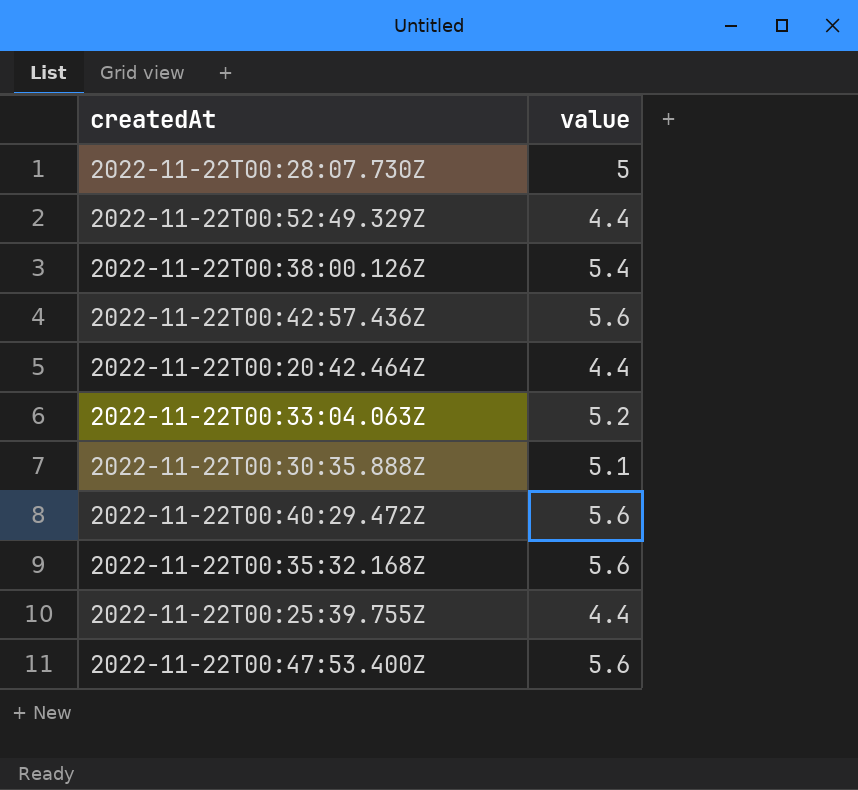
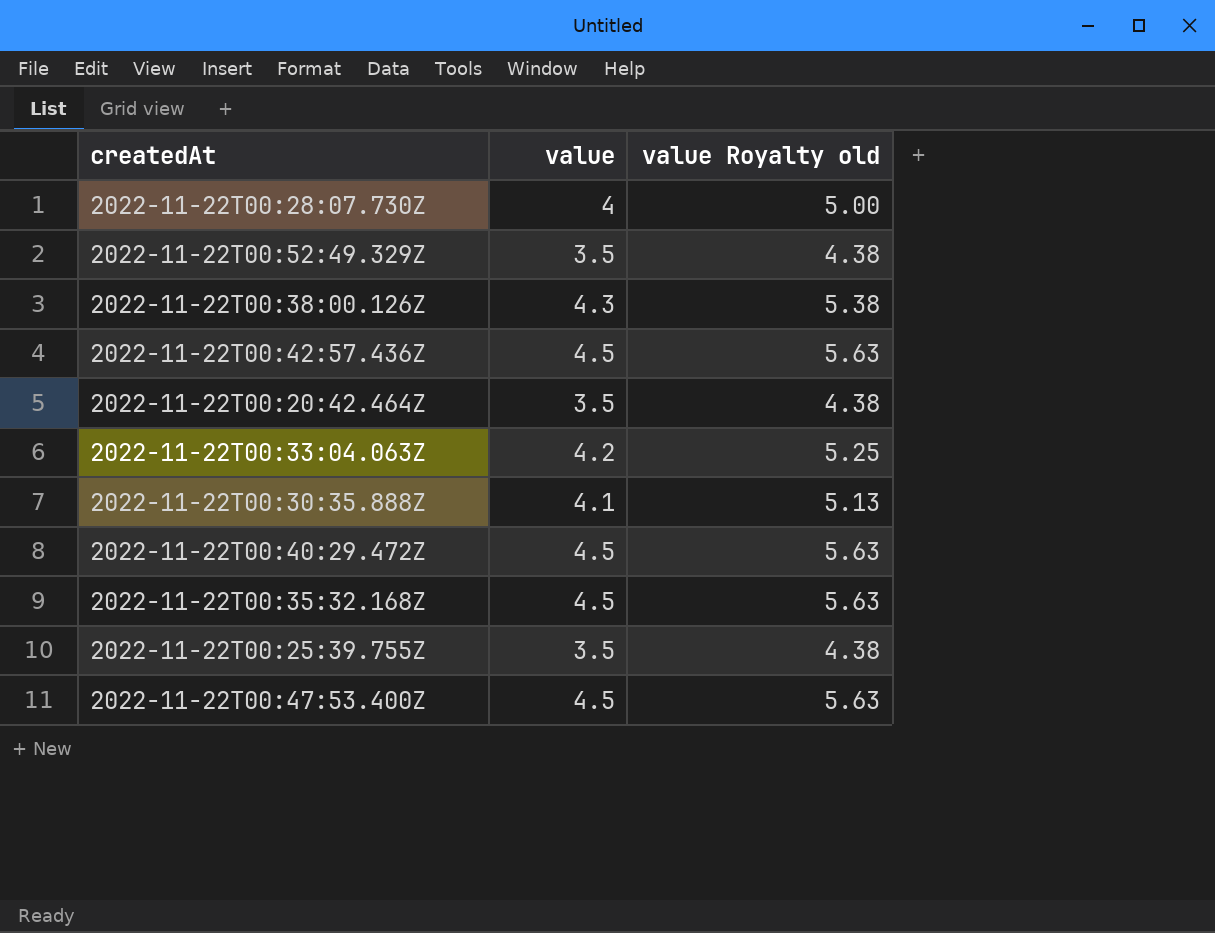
column value Royalty old | formula: none -> [value] * 1.25
2022-11-22T00:28:07.730Z | value: 5 -> 4
2022-11-22T00:52:49.329Z | value: 4.4 -> 3.5
2022-11-22T00:38:00.126Z | value: 5.4 -> 4.3
2022-11-22T00:42:57.436Z | value: 5.6 -> 4.5
2022-11-22T00:20:42.464Z | value: 4.4 -> 3.5
2022-11-22T00:33:04.063Z | value: 5.2 -> 4.2
2022-11-22T00:30:35.888Z | value: 5.1 -> 4.1
2022-11-22T00:40:29.472Z | value: 5.6 -> 4.5
2022-11-22T00:35:32.168Z | value: 5.6 -> 4.5
2022-11-22T00:25:39.755Z | value: 4.4 -> 3.5
2022-11-22T00:47:53.400Z | value: 5.6 -> 4.5

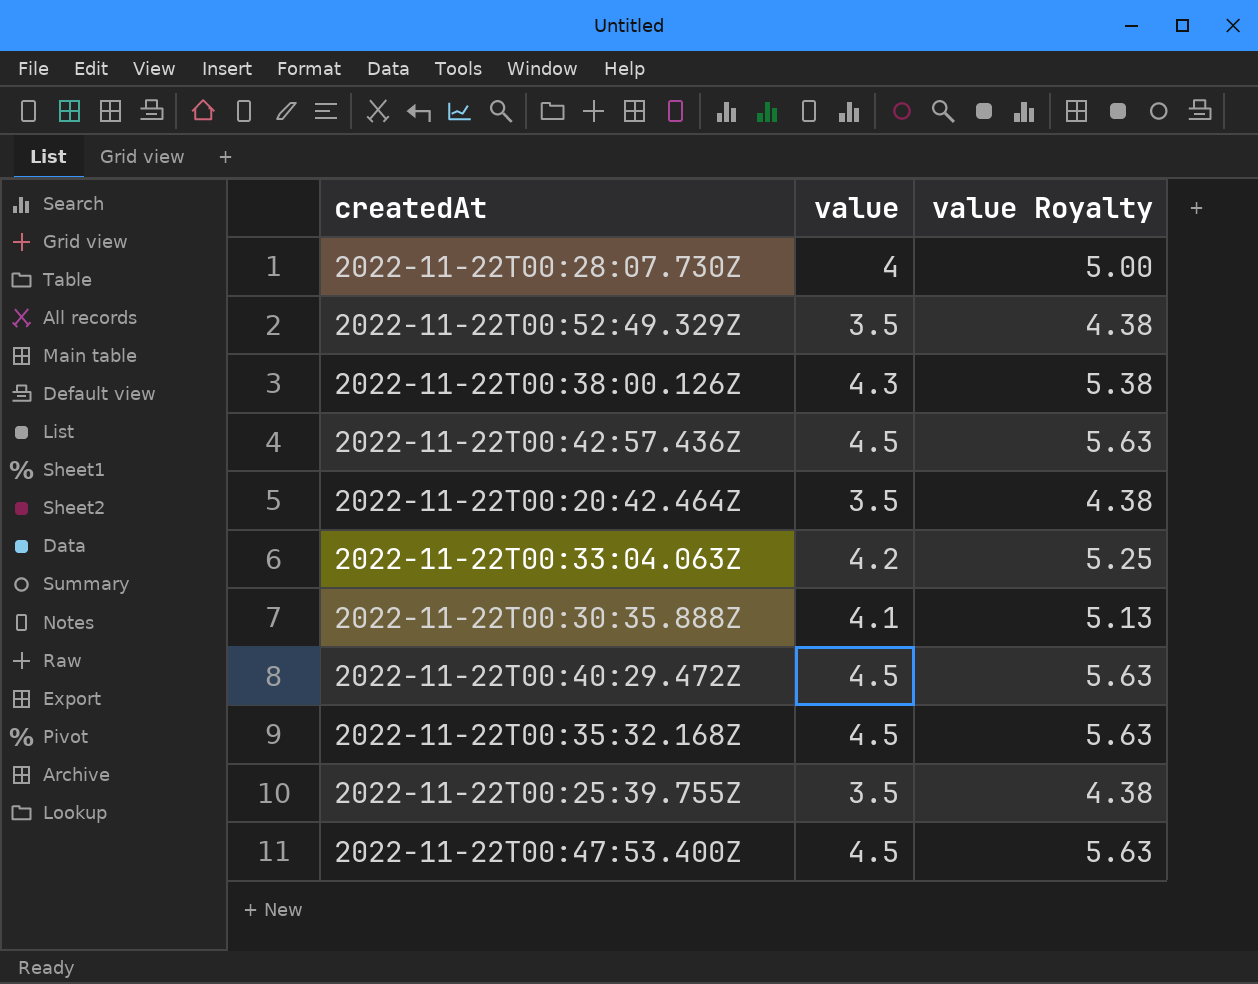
column name: value Royalty old -> value Royalty

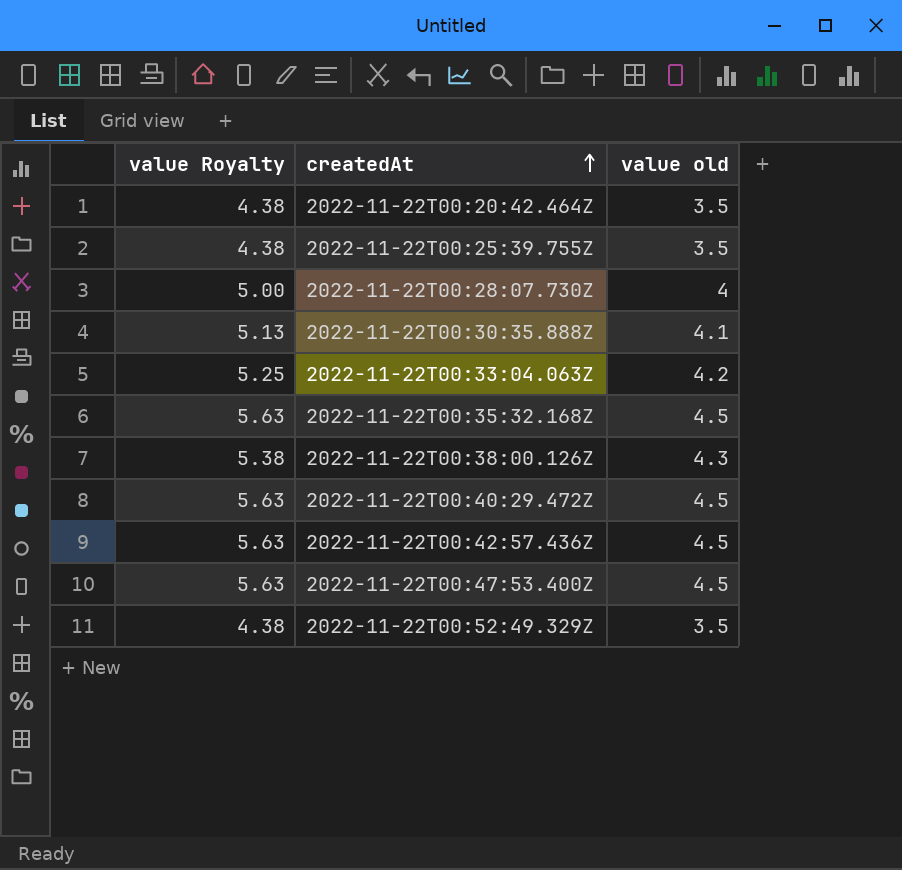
row order: none -> createdAt ascending
column value Royalty | position: 3 -> 1
column name: value -> value old

